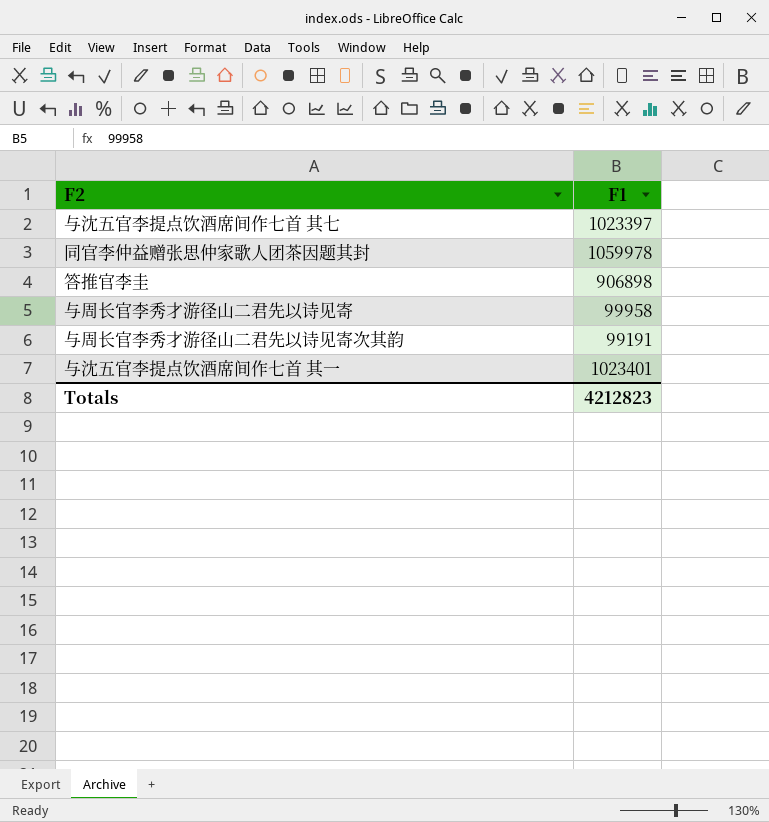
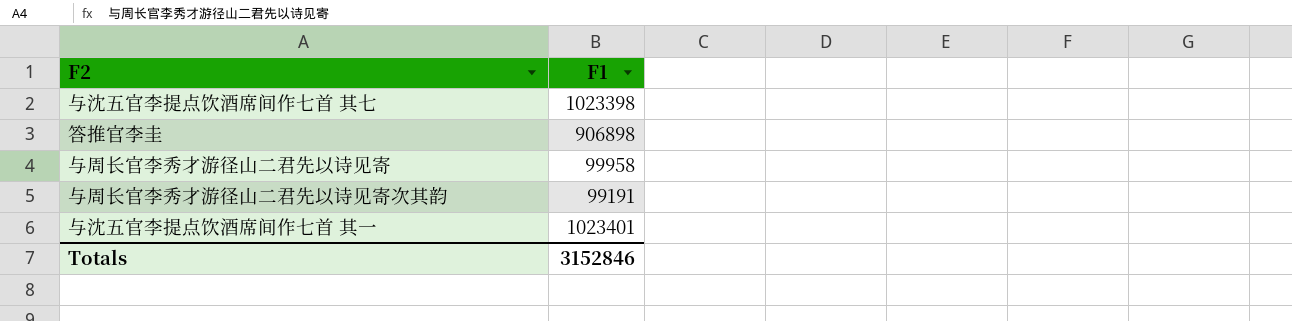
row 同官李仲益赠张思仲家歌人团茶因题其封: 1059978 -> none
与沈五官李提点饮酒席间作七首 其七 | F1: 1023397 -> 1023398
Totals | F1: 4212823 -> 3152846

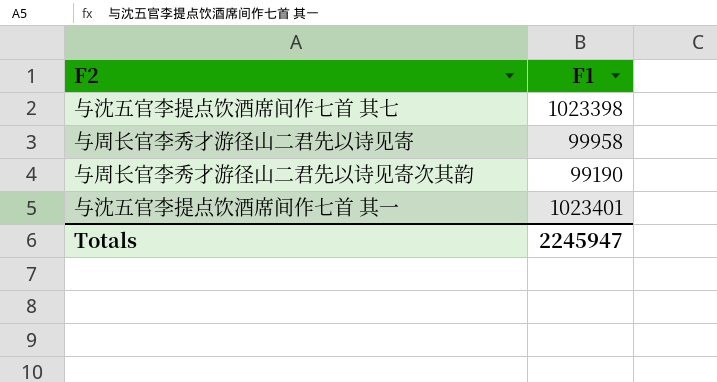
row 答推官李圭: 906898 -> none
与周长官李秀才游径山二君先以诗见寄次其韵 | F1: 99191 -> 99190
Totals | F1: 3152846 -> 2245947

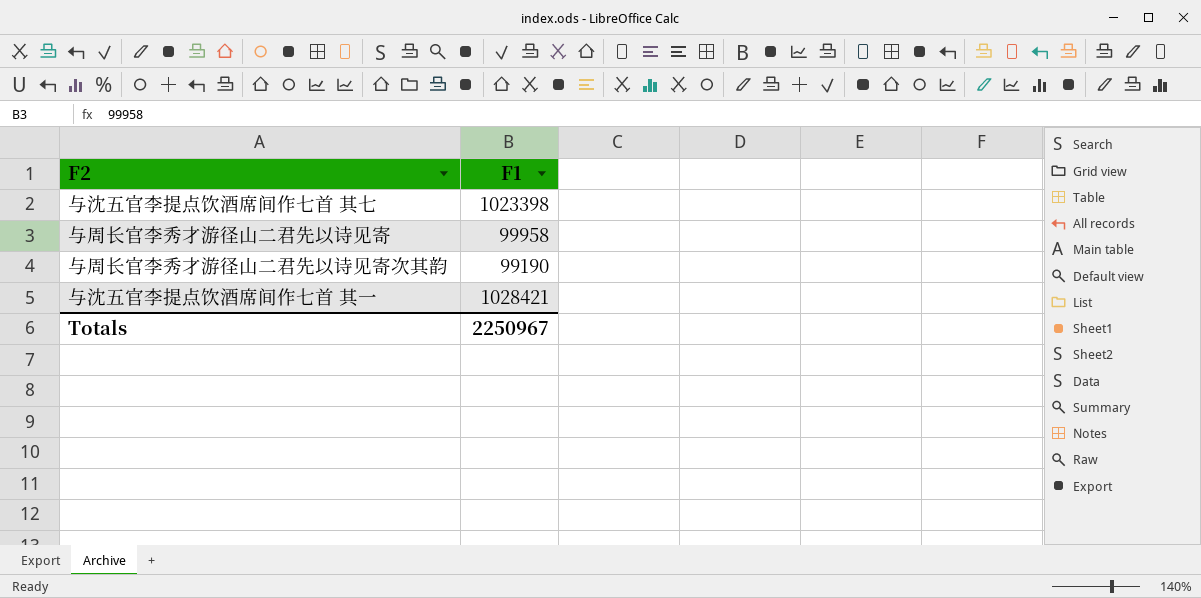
与沈五官李提点饮酒席间作七首 其一 | F1: 1023401 -> 1028421
Totals | F1: 2245947 -> 2250967

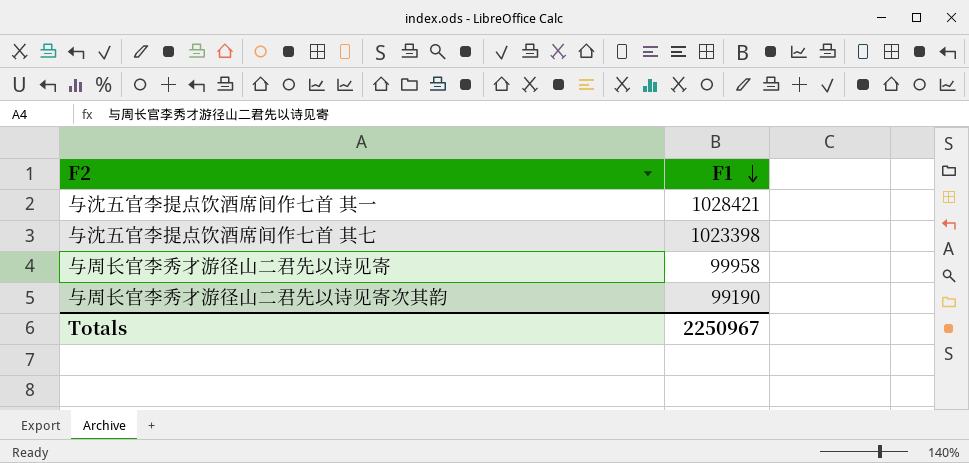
row order: none -> F1 descending

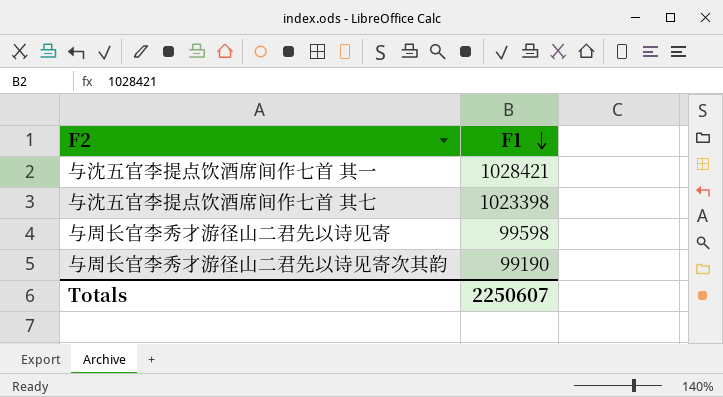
与周长官李秀才游径山二君先以诗见寄 | F1: 99958 -> 99598
Totals | F1: 2250967 -> 2250607

